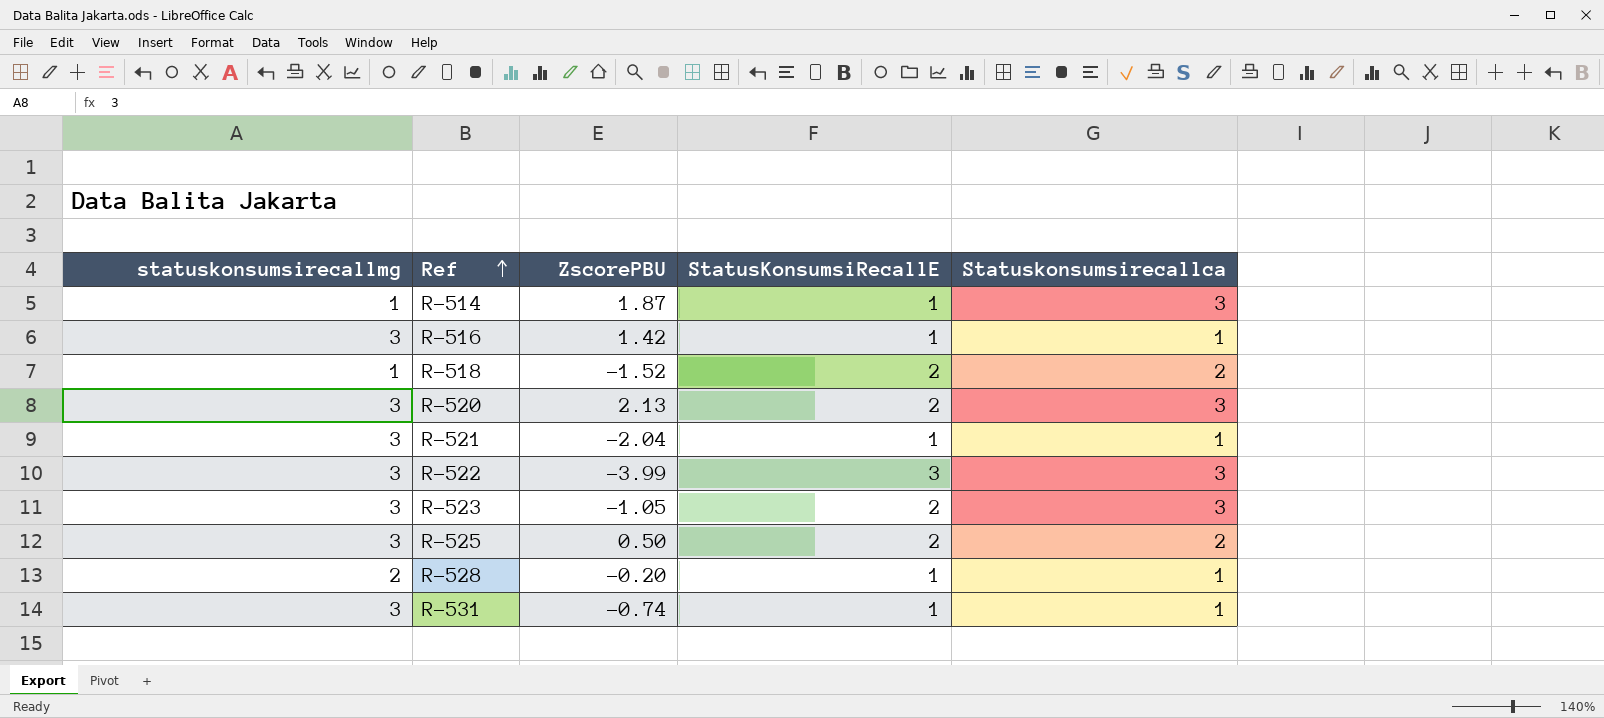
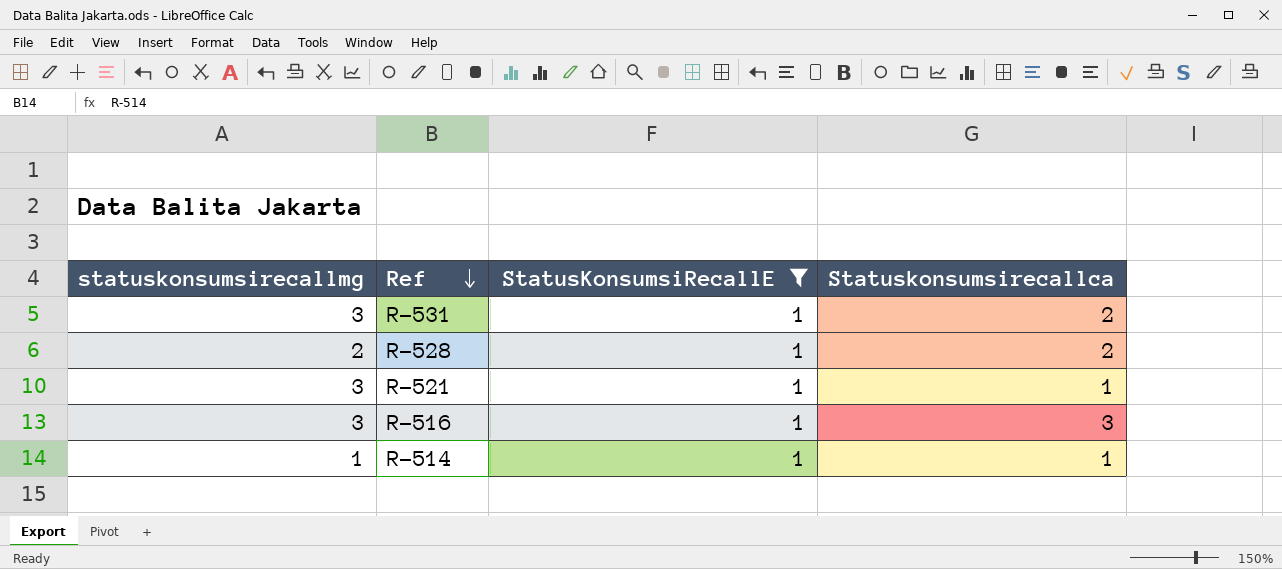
filter: none -> StatusKonsumsiRecallE = 1
row order: Ref ascending -> Ref descending
column ZscorePBU | position: 3 -> none
R-531 | Statuskonsumsirecallca: 1 -> 2
R-528 | Statuskonsumsirecallca: 1 -> 2
R-516 | Statuskonsumsirecallca: 1 -> 3
R-514 | Statuskonsumsirecallca: 3 -> 1

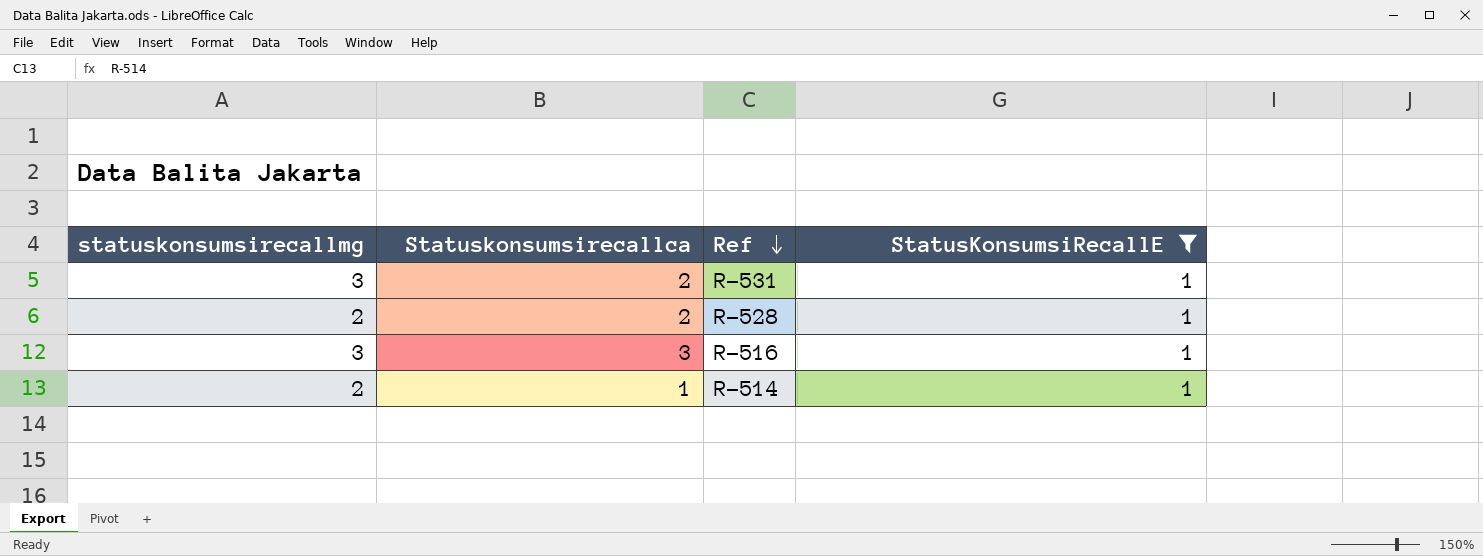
column Statuskonsumsirecallca | position: 4 -> 2
row R-521: 3 | 1 | 1 -> none
R-514 | statuskonsumsirecallmg: 1 -> 2

